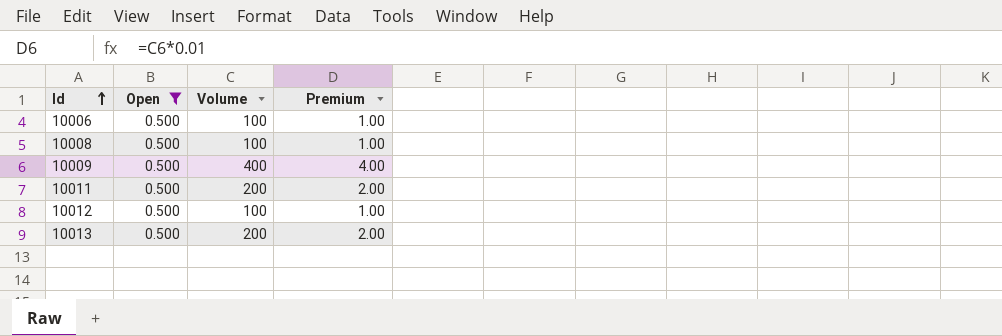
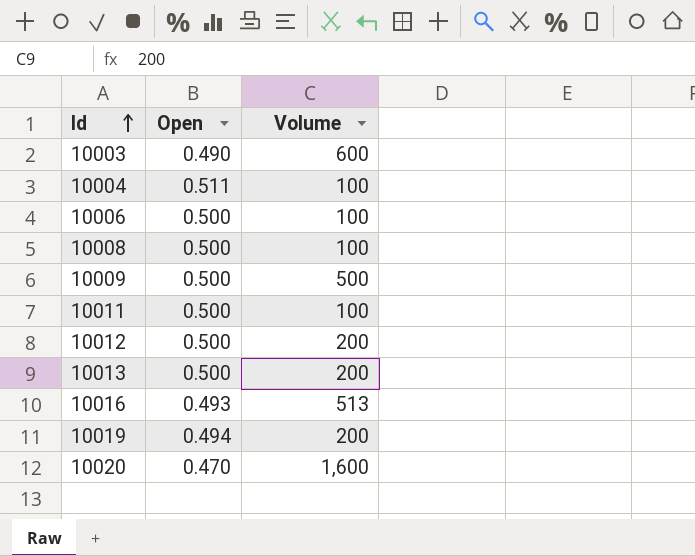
filter: Open = 0.500 -> none
column Premium | formula: [Volume] * 0.01 -> none
10009 | Volume: 400 -> 500
10011 | Volume: 200 -> 100
10012 | Volume: 100 -> 200

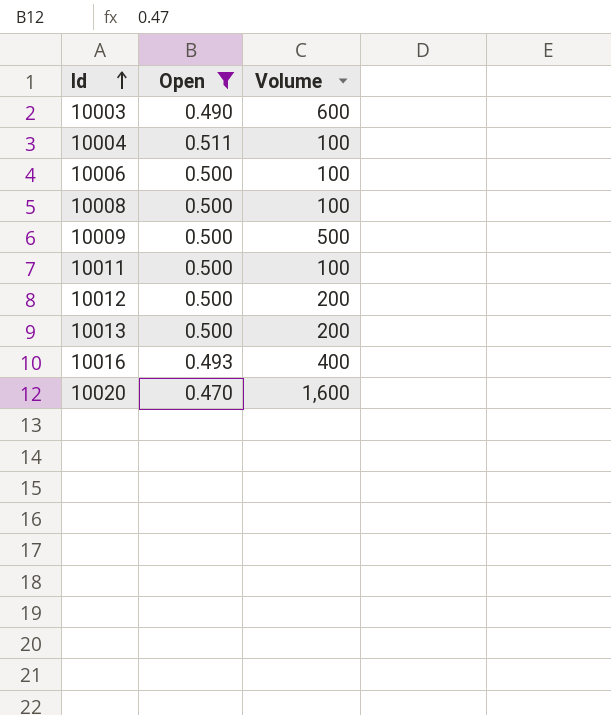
filter: none -> Open != 0.494
10016 | Volume: 513 -> 400

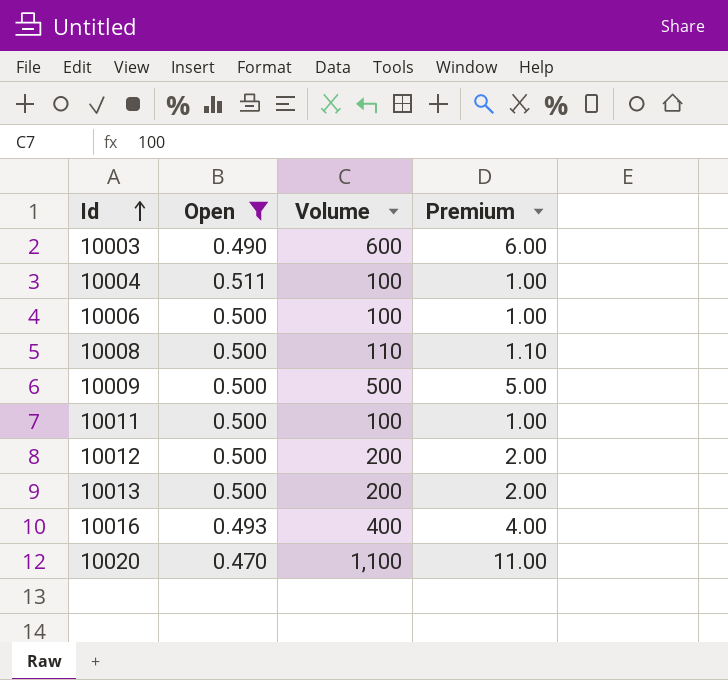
column Premium | formula: none -> [Volume] * 0.01
10008 | Volume: 100 -> 110
10020 | Volume: 1,600 -> 1,100

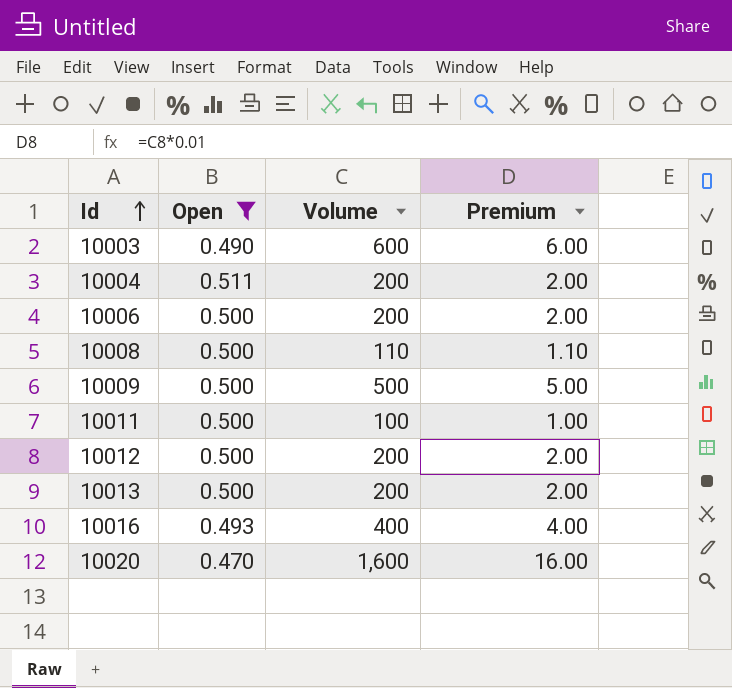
10004 | Volume: 100 -> 200
10004 | Premium: 1.00 -> 2.00
10006 | Volume: 100 -> 200
10006 | Premium: 1.00 -> 2.00
10020 | Volume: 1,100 -> 1,600
10020 | Premium: 11.00 -> 16.00

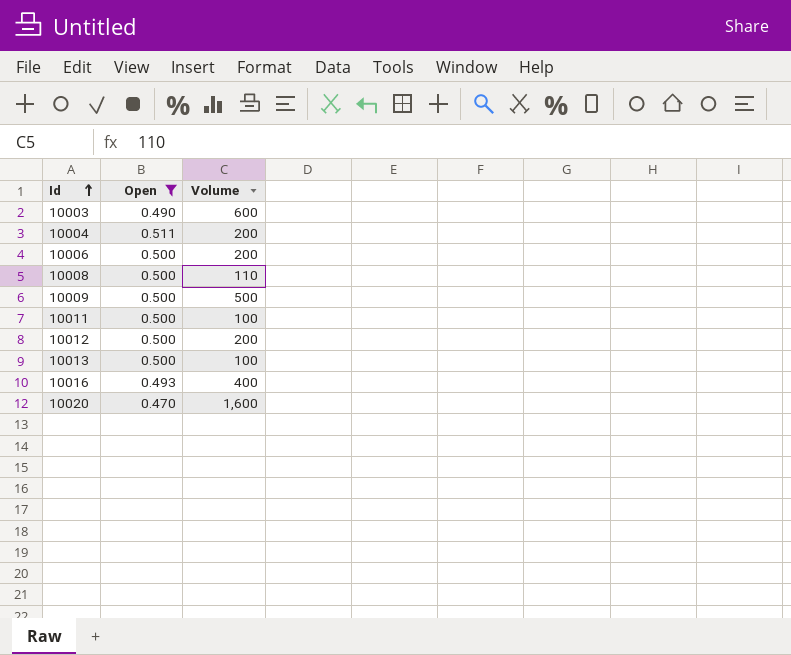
column Premium | formula: [Volume] * 0.01 -> none
10013 | Volume: 200 -> 100

